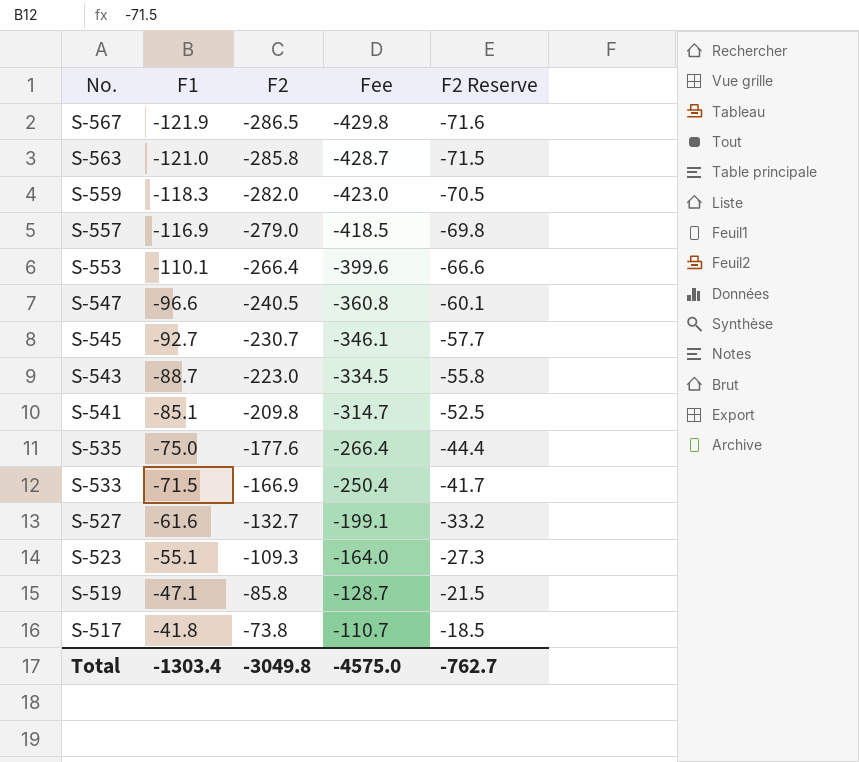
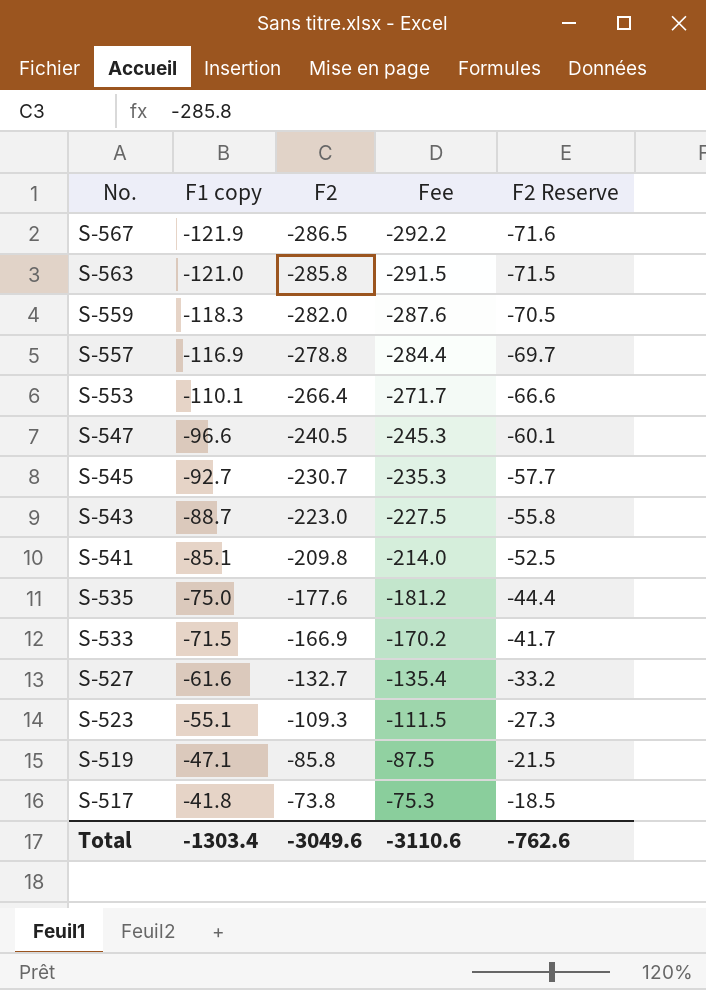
column name: F1 -> F1 copy
column Fee | formula: [F2] * 1.5 -> [F2] * 1.02
S-557 | F2: -279.0 -> -278.8
S-557 | F2 Reserve: -69.8 -> -69.7
Total | F2: -3049.8 -> -3049.6
Total | Fee: -4575.0 -> -3110.6
Total | F2 Reserve: -762.7 -> -762.6

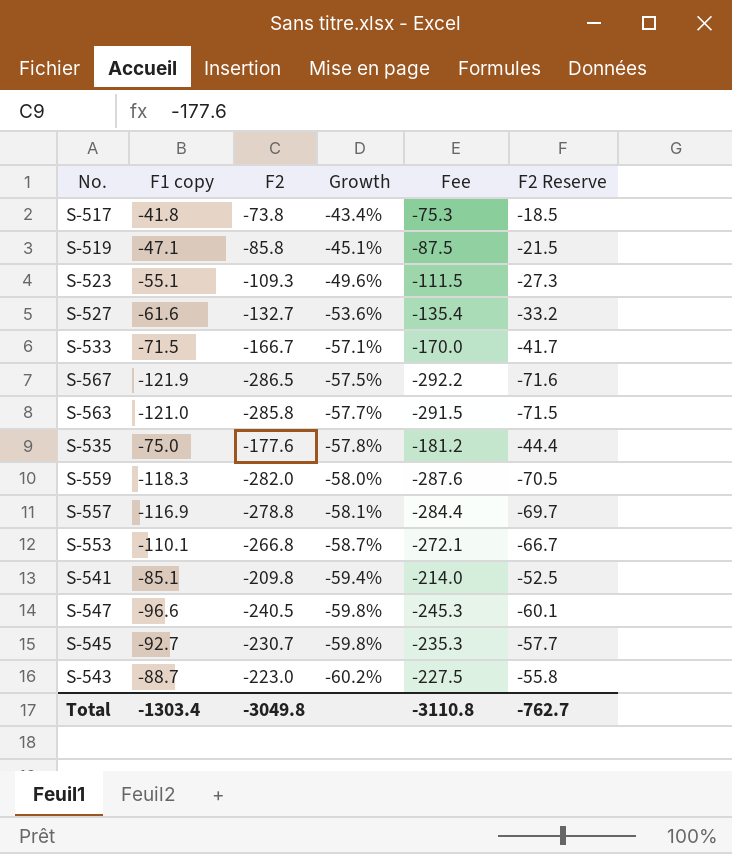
row order: No. descending -> Growth descending
column Growth | formula: none -> ([F1 copy] - [F2]) / [F2]
S-533 | F2: -166.9 -> -166.7
S-533 | Fee: -170.2 -> -170.0
S-553 | F2: -266.4 -> -266.8
S-553 | Fee: -271.7 -> -272.1
S-553 | F2 Reserve: -66.6 -> -66.7
Total | F2: -3049.6 -> -3049.8
Total | Fee: -3110.6 -> -3110.8
Total | F2 Reserve: -762.6 -> -762.7

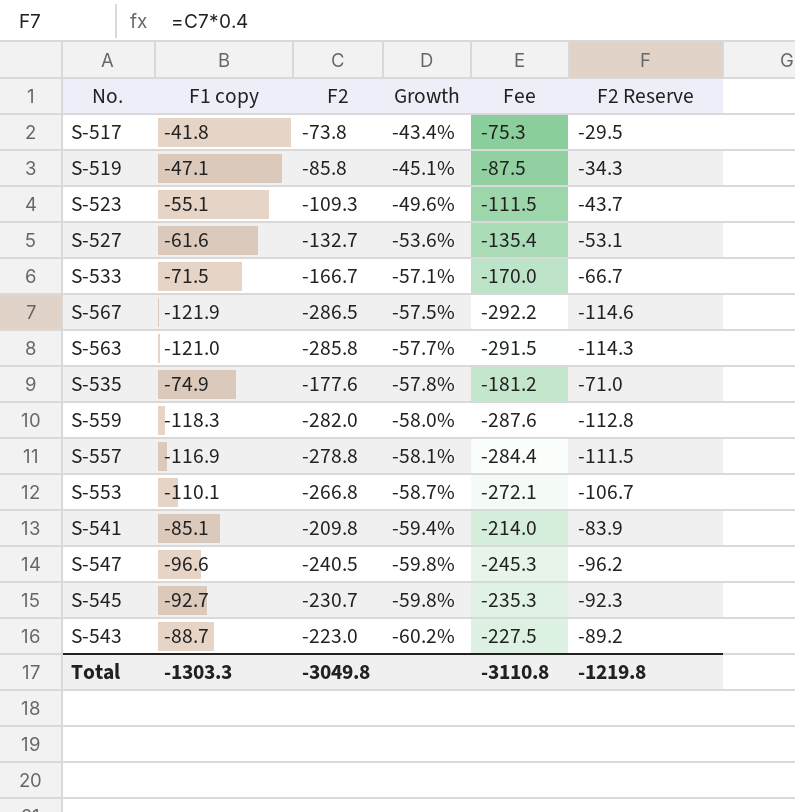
column F2 Reserve | formula: [F2] * 0.25 -> [F2] * 0.4
S-535 | F1 copy: -75.0 -> -74.9
Total | F1 copy: -1303.4 -> -1303.3
Total | F2 Reserve: -762.7 -> -1219.8

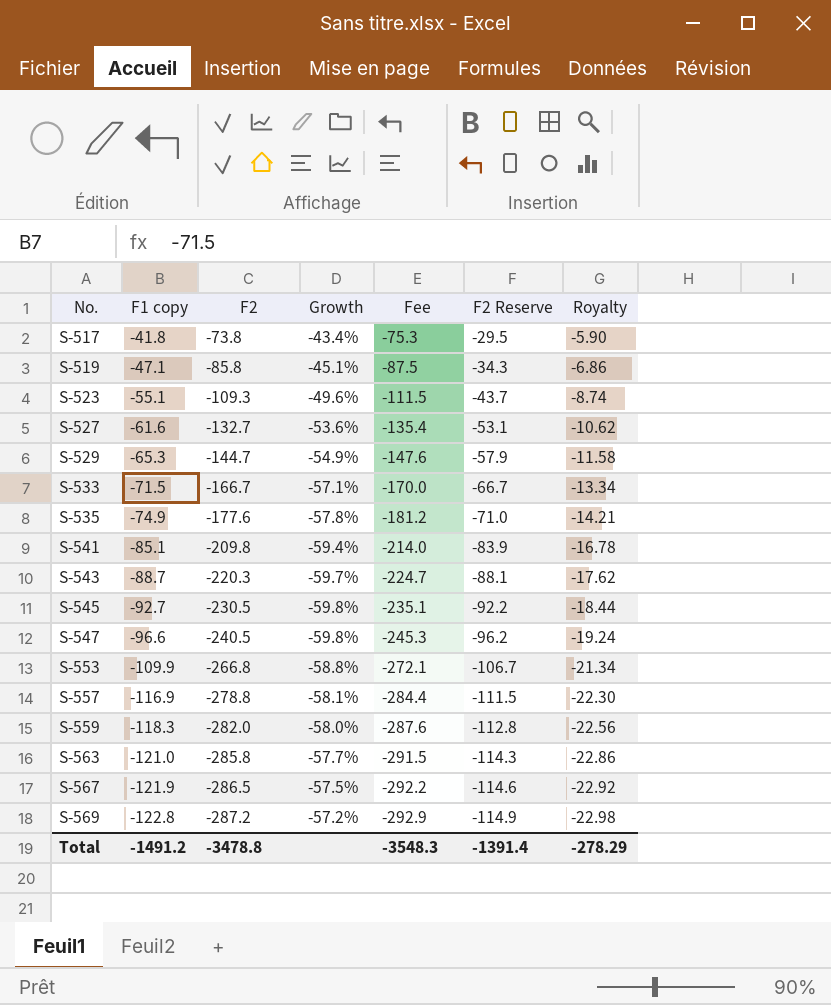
row order: Growth descending -> No. ascending
column Royalty | formula: none -> [F2] * 0.08
row S-529: none -> -65.3 | -144.7 | -54.9% | -147.6 | -57.9 | -11.58
S-543 | F2: -223.0 -> -220.3
S-543 | Growth: -60.2% -> -59.7%
S-543 | Fee: -227.5 -> -224.7
S-543 | F2 Reserve: -89.2 -> -88.1
S-545 | F2: -230.7 -> -230.5
S-545 | Fee: -235.3 -> -235.1
S-545 | F2 Reserve: -92.3 -> -92.2
S-553 | F1 copy: -110.1 -> -109.9
S-553 | Growth: -58.7% -> -58.8%
row S-569: none -> -122.8 | -287.2 | -57.2% | -292.9 | -114.9 | -22.98
Total | F1 copy: -1303.3 -> -1491.2
Total | F2: -3049.8 -> -3478.8
Total | Fee: -3110.8 -> -3548.3
Total | F2 Reserve: -1219.8 -> -1391.4

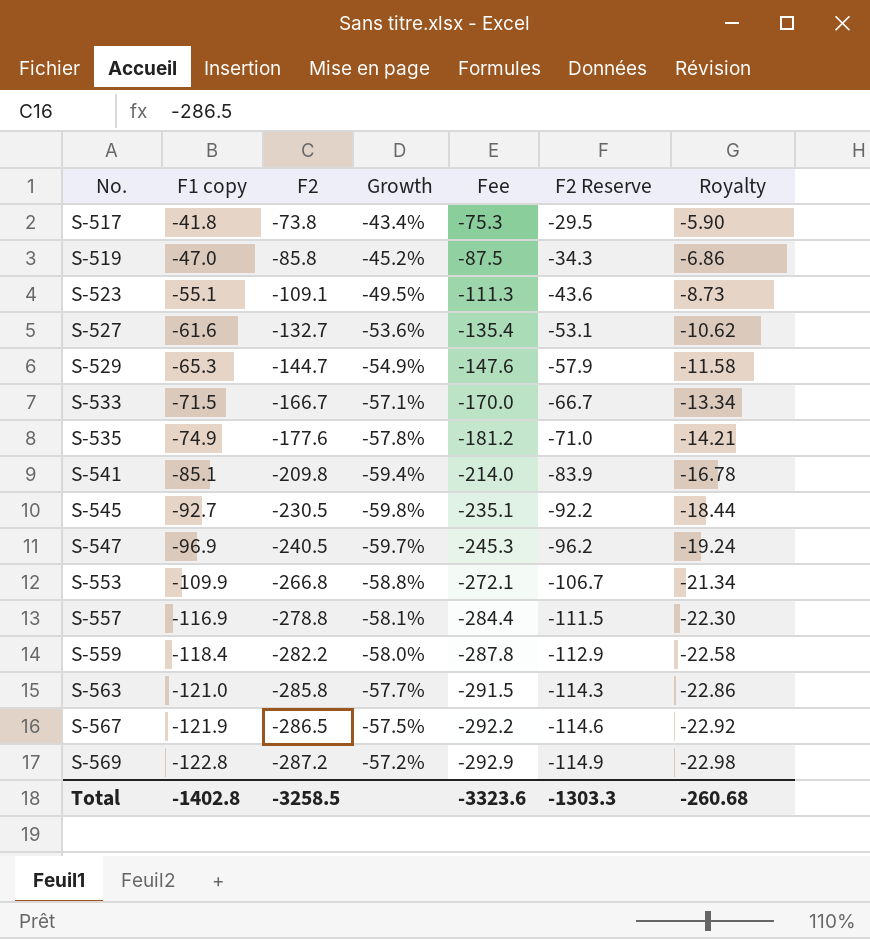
row S-543: -88.7 | -220.3 | -59.7% | -224.7 | -88.1 | -17.62 -> none
S-519 | F1 copy: -47.1 -> -47.0
S-519 | Growth: -45.1% -> -45.2%
S-523 | F2: -109.3 -> -109.1
S-523 | Growth: -49.6% -> -49.5%
S-523 | Fee: -111.5 -> -111.3
S-523 | F2 Reserve: -43.7 -> -43.6
S-523 | Royalty: -8.74 -> -8.73
S-547 | F1 copy: -96.6 -> -96.9
S-547 | Growth: -59.8% -> -59.7%
S-559 | F1 copy: -118.3 -> -118.4
S-559 | F2: -282.0 -> -282.2
S-559 | Fee: -287.6 -> -287.8
S-559 | F2 Reserve: -112.8 -> -112.9
S-559 | Royalty: -22.56 -> -22.58
Total | F1 copy: -1491.2 -> -1402.8
Total | F2: -3478.8 -> -3258.5
Total | Fee: -3548.3 -> -3323.6
Total | F2 Reserve: -1391.4 -> -1303.3
Total | Royalty: -278.29 -> -260.68

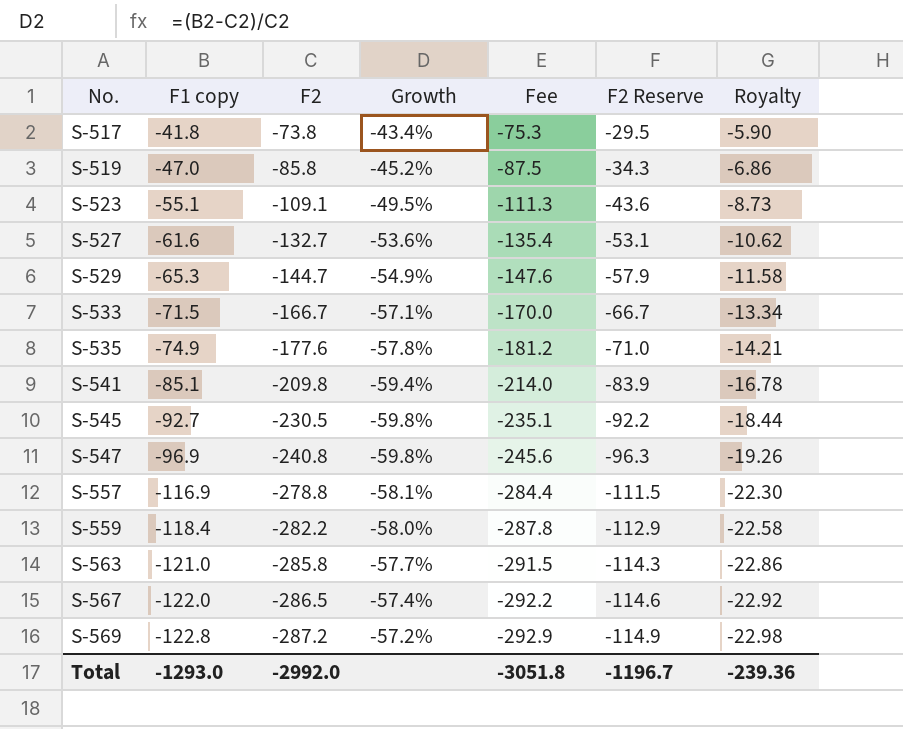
row S-553: -109.9 | -266.8 | -58.8% | -272.1 | -106.7 | -21.34 -> none
S-547 | F2: -240.5 -> -240.8
S-547 | Growth: -59.7% -> -59.8%
S-547 | Fee: -245.3 -> -245.6
S-547 | F2 Reserve: -96.2 -> -96.3
S-547 | Royalty: -19.24 -> -19.26
S-567 | F1 copy: -121.9 -> -122.0
S-567 | Growth: -57.5% -> -57.4%
Total | F1 copy: -1402.8 -> -1293.0
Total | F2: -3258.5 -> -2992.0
Total | Fee: -3323.6 -> -3051.8
Total | F2 Reserve: -1303.3 -> -1196.7
Total | Royalty: -260.68 -> -239.36

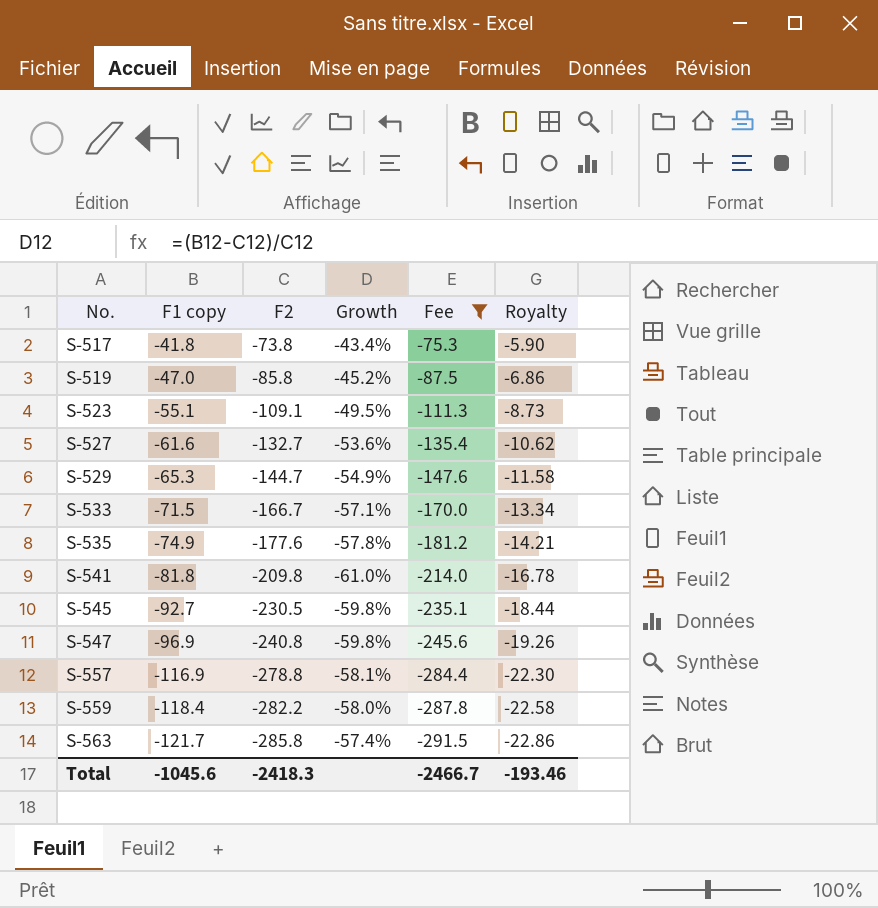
filter: none -> Fee >= -291.5
column F2 Reserve | formula: [F2] * 0.4 -> none
S-541 | F1 copy: -85.1 -> -81.8
S-541 | Growth: -59.4% -> -61.0%
S-563 | F1 copy: -121.0 -> -121.7
S-563 | Growth: -57.7% -> -57.4%
Total | F1 copy: -1293.0 -> -1045.6
Total | F2: -2992.0 -> -2418.3
Total | Fee: -3051.8 -> -2466.7
Total | Royalty: -239.36 -> -193.46

